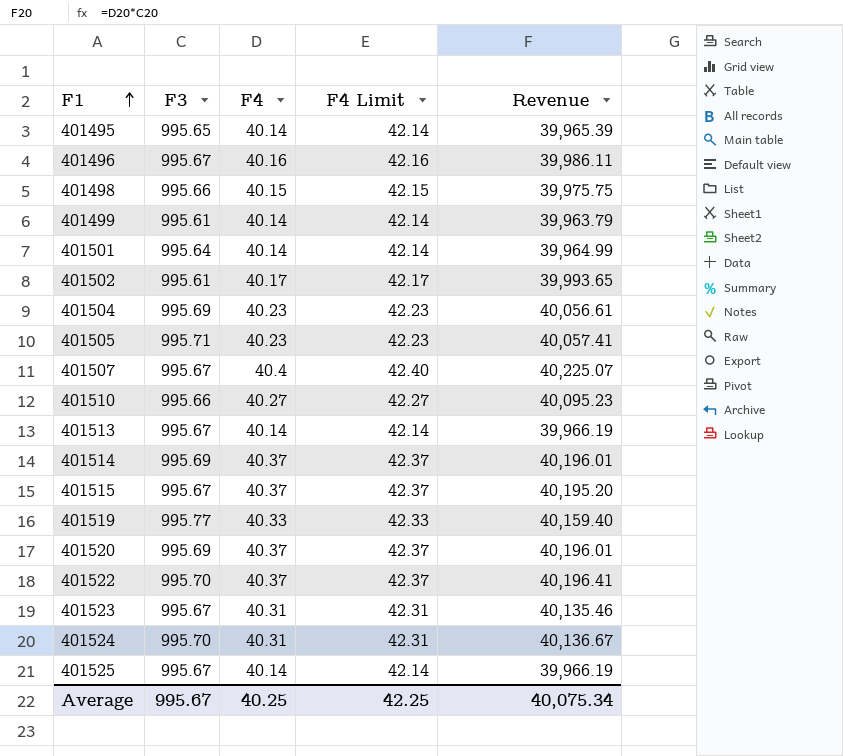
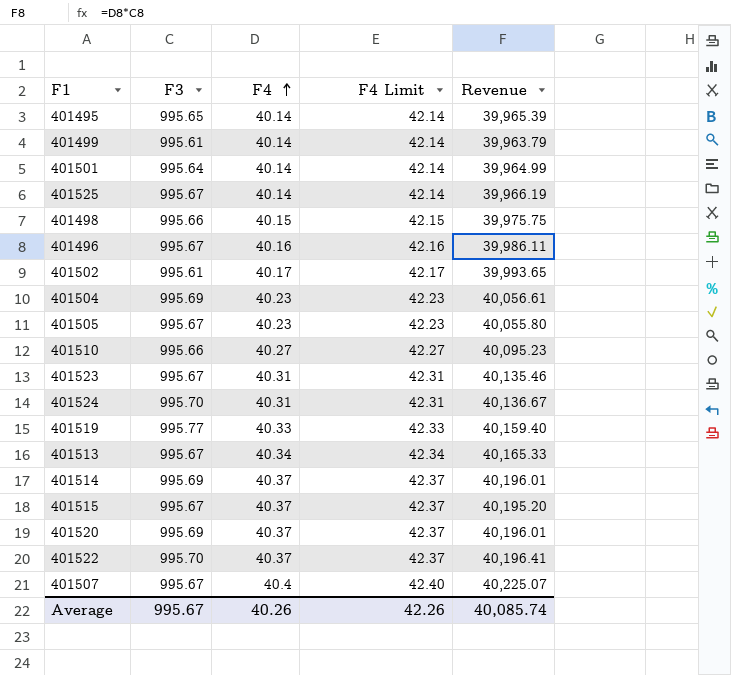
row order: F1 ascending -> F4 ascending
401505 | F3: 995.71 -> 995.67
401505 | Revenue: 40,057.41 -> 40,055.80
401513 | F4: 40.14 -> 40.34
401513 | F4 Limit: 42.14 -> 42.34
401513 | Revenue: 39,966.19 -> 40,165.33
Average | F4: 40.25 -> 40.26
Average | F4 Limit: 42.25 -> 42.26
Average | Revenue: 40,075.34 -> 40,085.74

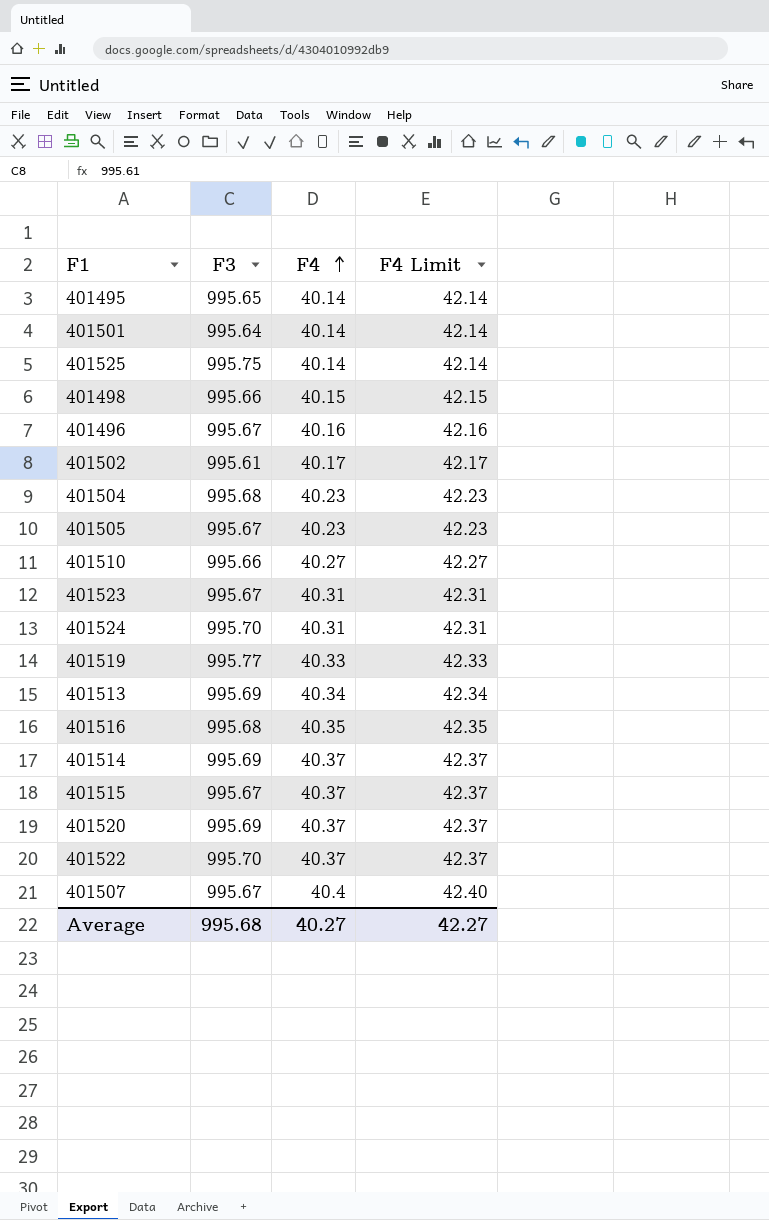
column Revenue | formula: [F3] * [F4] -> none
row 401499: 995.61 | 40.14 | 42.14 | 39,963.79 -> none
401525 | F3: 995.67 -> 995.75
401504 | F3: 995.69 -> 995.68
401513 | F3: 995.67 -> 995.69
row 401516: none -> 995.68 | 40.35 | 42.35
Average | F3: 995.67 -> 995.68
Average | F4: 40.26 -> 40.27
Average | F4 Limit: 42.26 -> 42.27

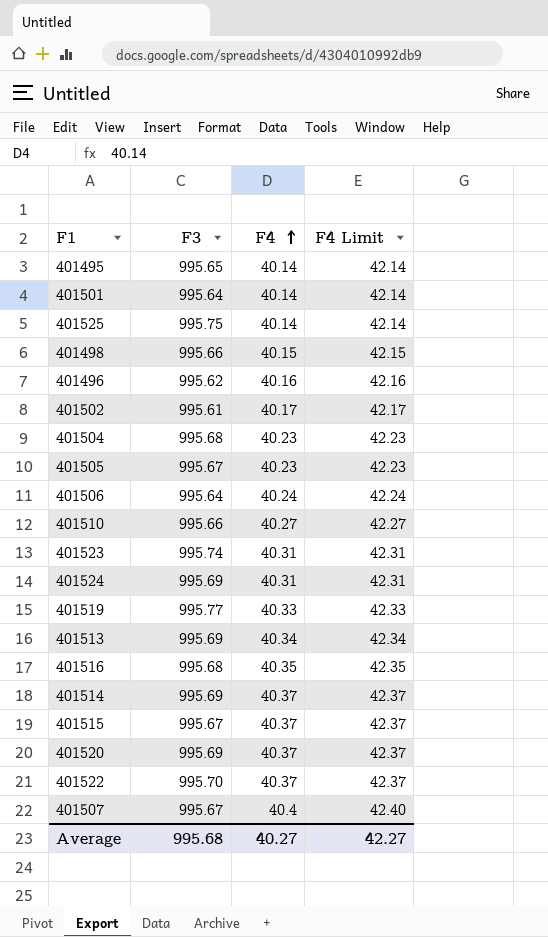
401496 | F3: 995.67 -> 995.62
row 401506: none -> 995.64 | 40.24 | 42.24
401523 | F3: 995.67 -> 995.74
401524 | F3: 995.70 -> 995.69

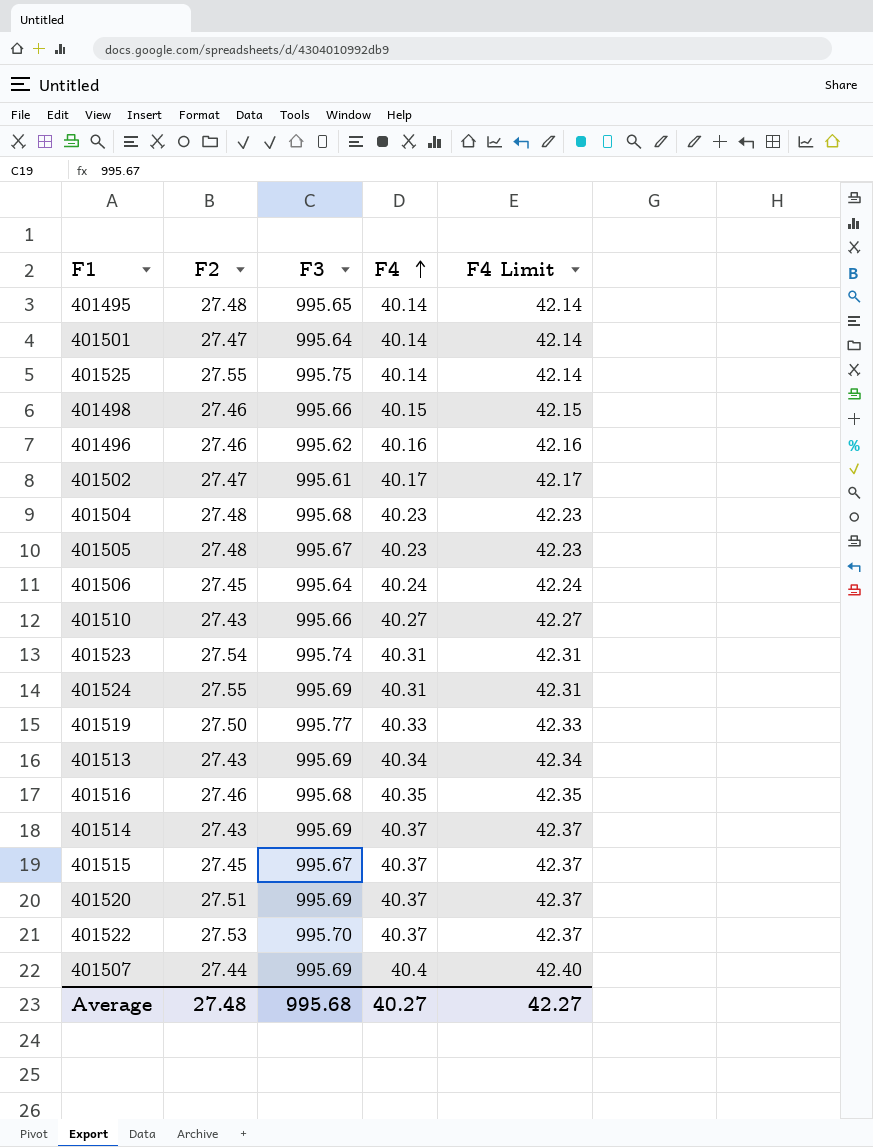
column F2 | position: none -> 2
401507 | F3: 995.67 -> 995.69

